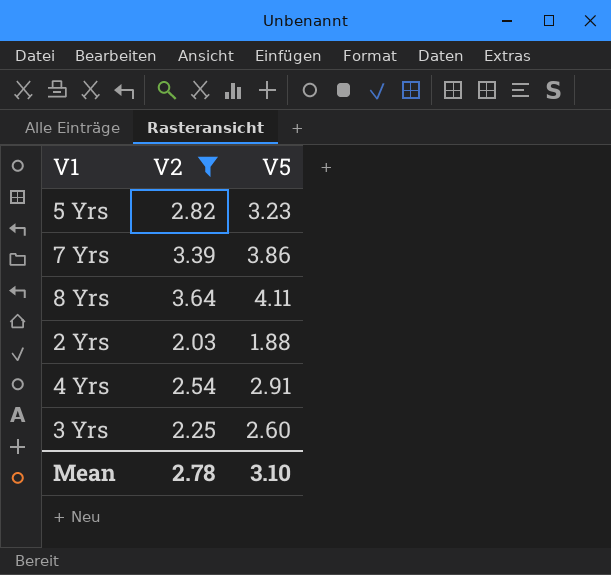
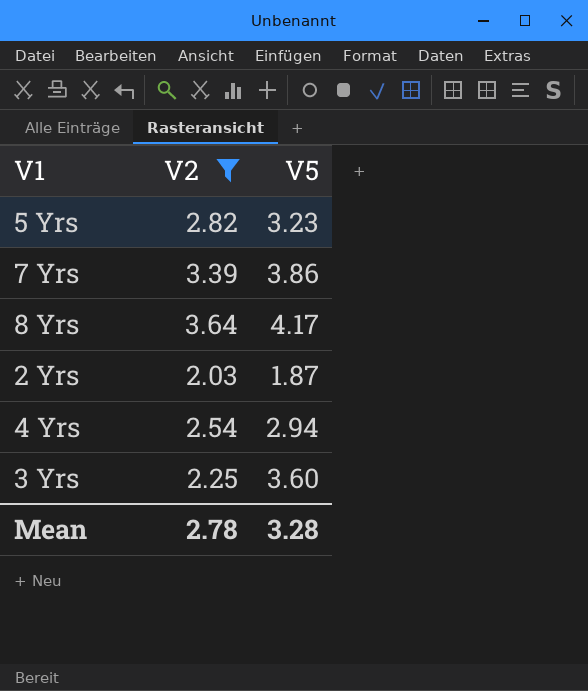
8 Yrs | V5: 4.11 -> 4.17
2 Yrs | V5: 1.88 -> 1.87
4 Yrs | V5: 2.91 -> 2.94
3 Yrs | V5: 2.60 -> 3.60
Mean | V5: 3.10 -> 3.28

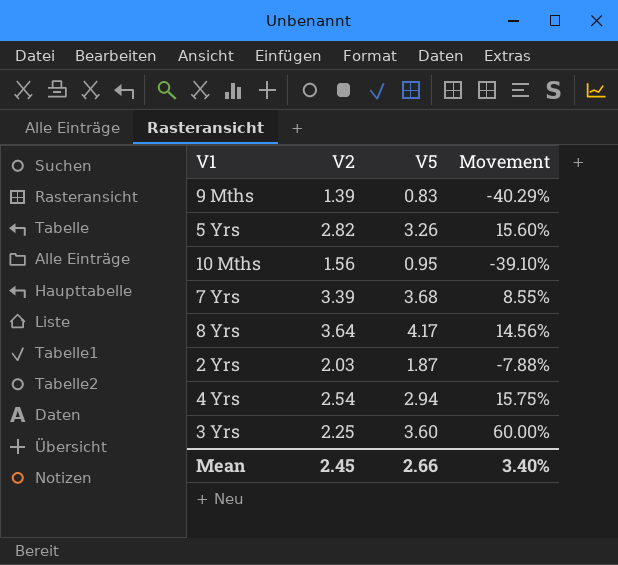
filter: V2 >= 2.03 -> none
column Movement | formula: none -> ([V5] - [V2]) / [V2]
5 Yrs | V5: 3.23 -> 3.26
7 Yrs | V5: 3.86 -> 3.68
Mean | V2: 2.78 -> 2.45
Mean | V5: 3.28 -> 2.66

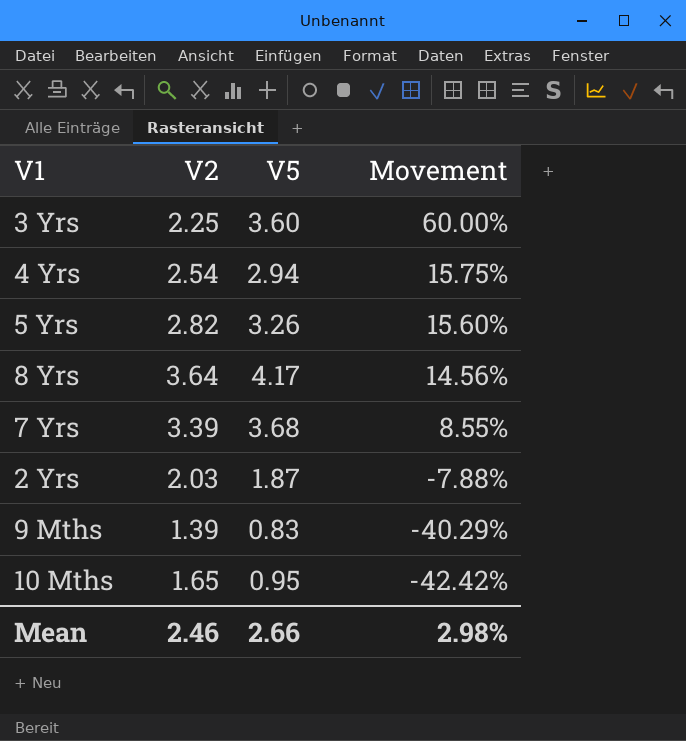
row order: none -> Movement descending
10 Mths | V2: 1.56 -> 1.65
10 Mths | Movement: -39.10% -> -42.42%
Mean | V2: 2.45 -> 2.46
Mean | Movement: 3.40% -> 2.98%

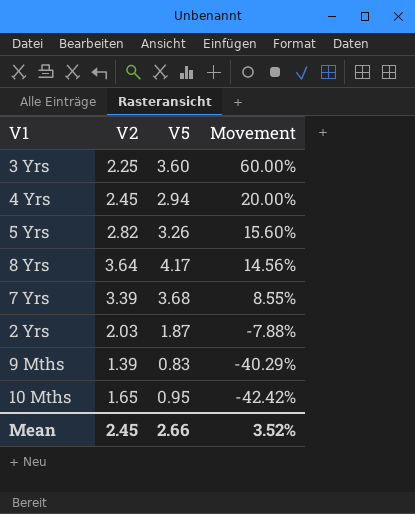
4 Yrs | V2: 2.54 -> 2.45
4 Yrs | Movement: 15.75% -> 20.00%
Mean | V2: 2.46 -> 2.45
Mean | Movement: 2.98% -> 3.52%

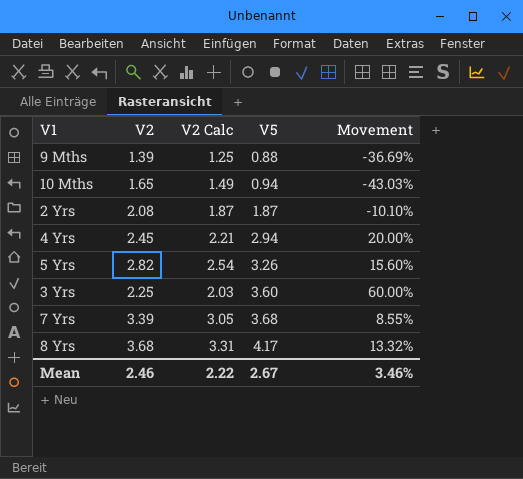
row order: Movement descending -> V5 ascending
column V2 Calc | formula: none -> [V2] * 0.9
9 Mths | V5: 0.83 -> 0.88
9 Mths | Movement: -40.29% -> -36.69%
10 Mths | V5: 0.95 -> 0.94
10 Mths | Movement: -42.42% -> -43.03%
2 Yrs | V2: 2.03 -> 2.08
2 Yrs | Movement: -7.88% -> -10.10%
8 Yrs | V2: 3.64 -> 3.68
8 Yrs | Movement: 14.56% -> 13.32%
Mean | V2: 2.45 -> 2.46
Mean | V5: 2.66 -> 2.67
Mean | Movement: 3.52% -> 3.46%

